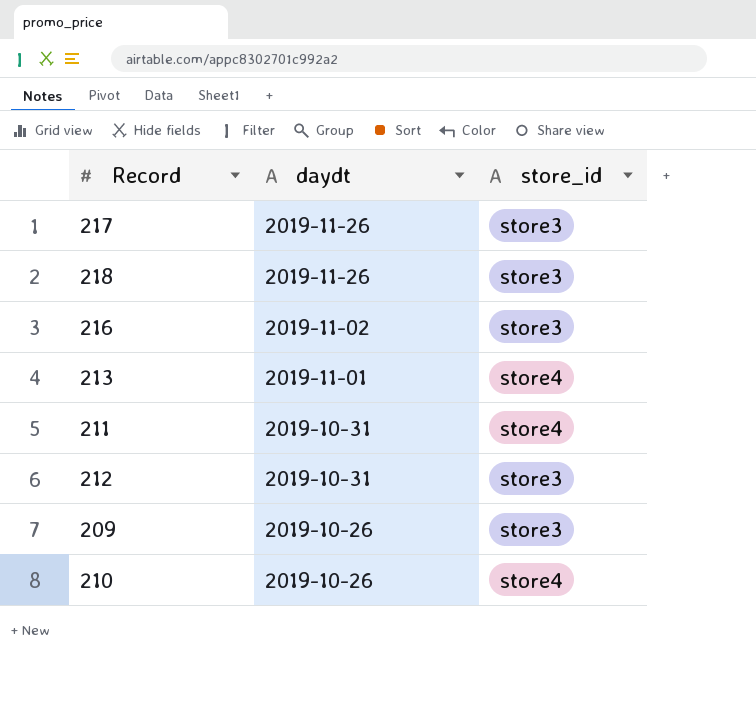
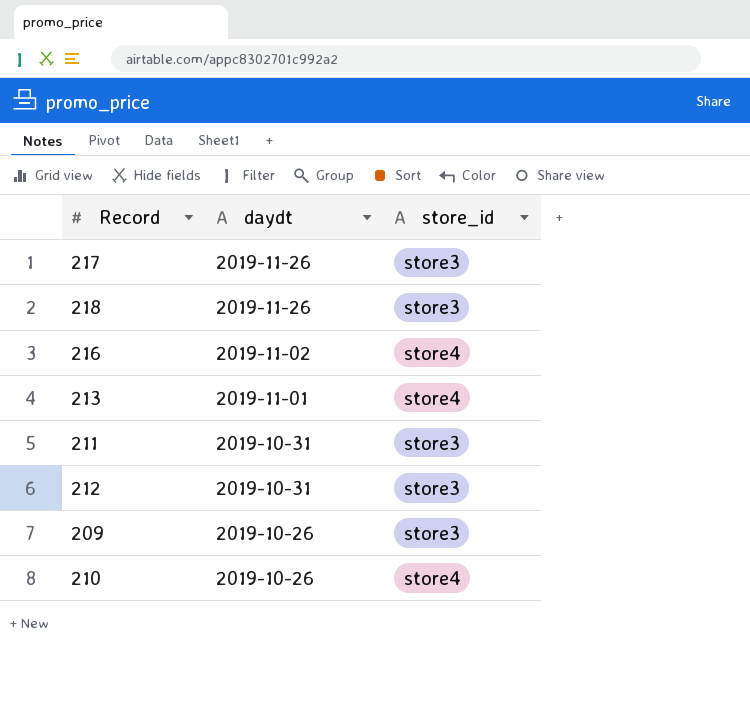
216 | store_id: store3 -> store4
211 | store_id: store4 -> store3

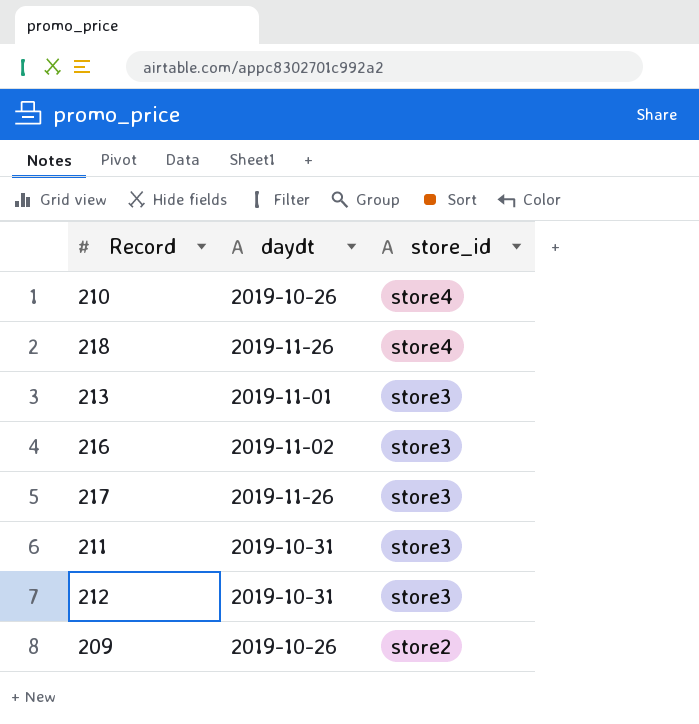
row order: daydt descending -> store_id descending
218 | store_id: store3 -> store4
213 | store_id: store4 -> store3
216 | store_id: store4 -> store3
209 | store_id: store3 -> store2

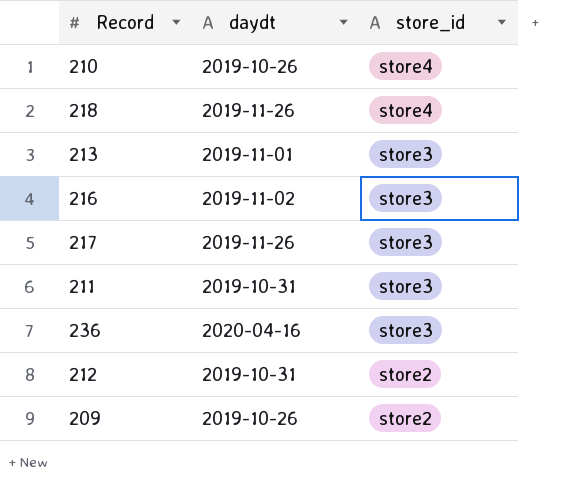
row 236: none -> 2020-04-16 | store3
212 | store_id: store3 -> store2

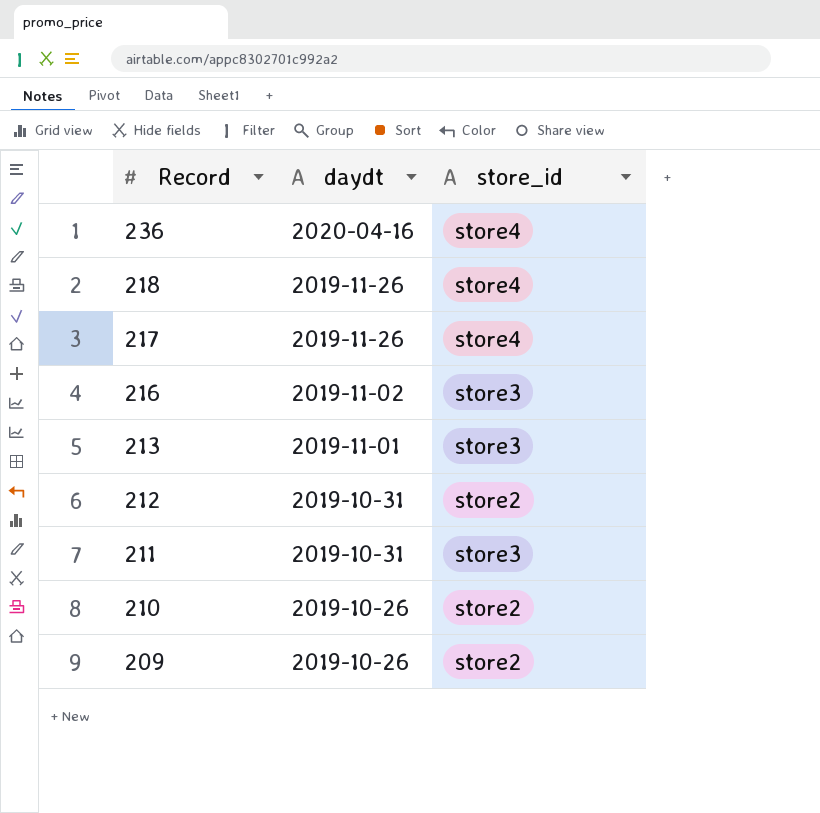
row order: store_id descending -> Record descending
236 | store_id: store3 -> store4
217 | store_id: store3 -> store4
210 | store_id: store4 -> store2

